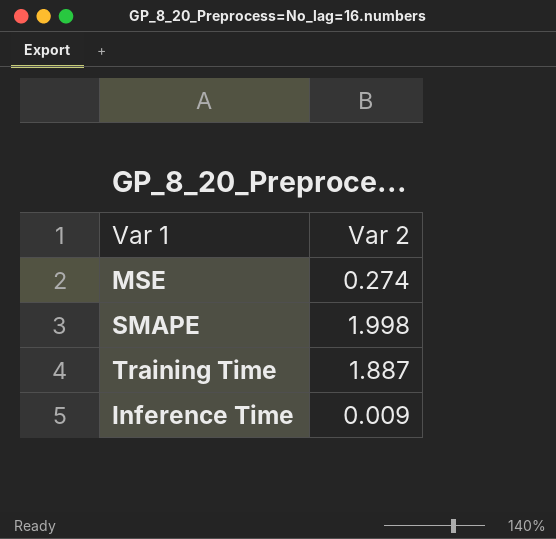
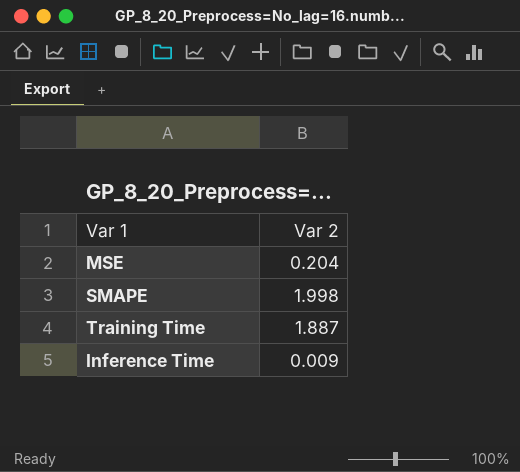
MSE | Var 2: 0.274 -> 0.204

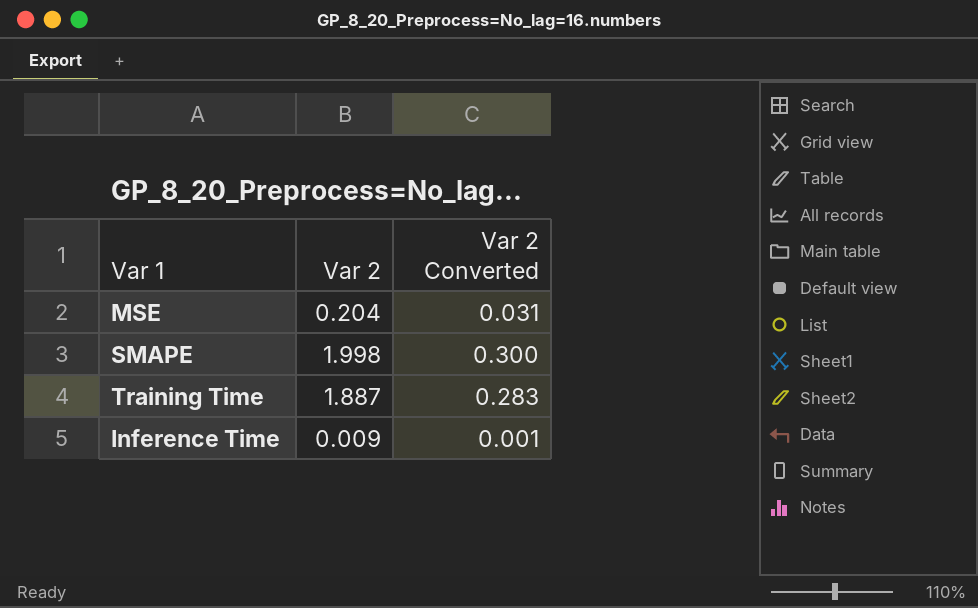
column Var 2 Converted | formula: none -> [Var 2] * 0.15

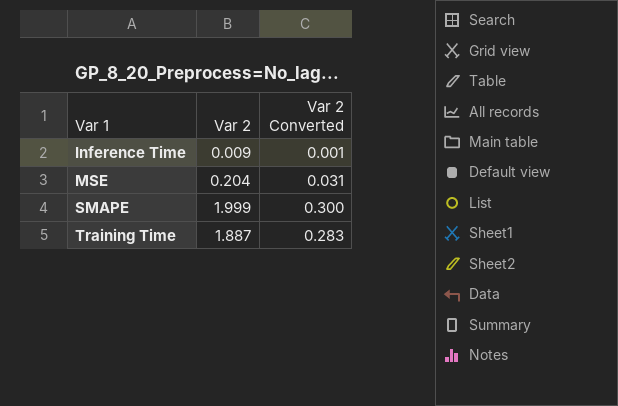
row order: none -> Var 1 ascending
SMAPE | Var 2: 1.998 -> 1.999

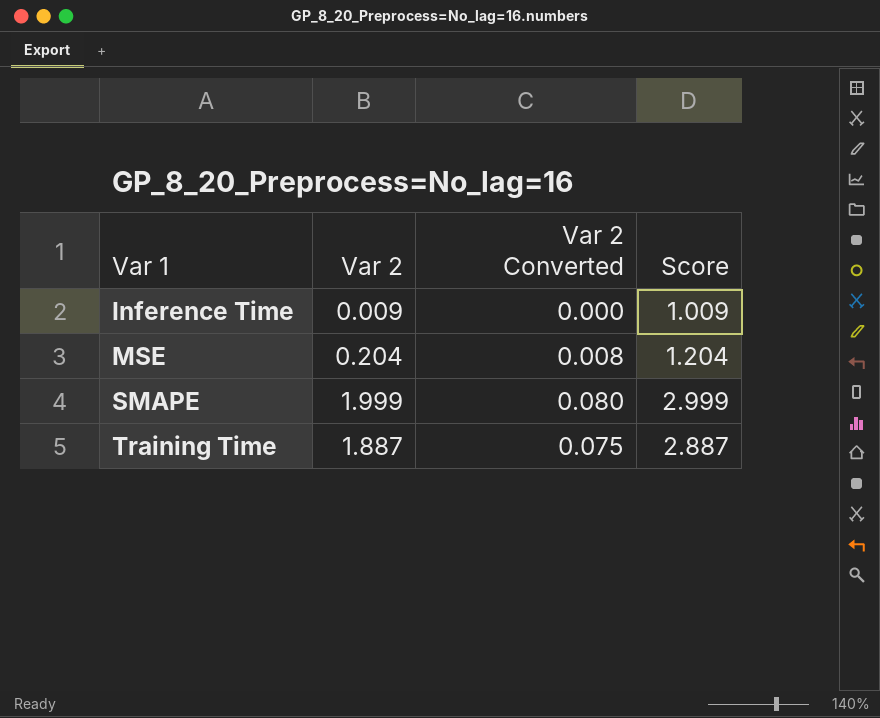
column Var 2 Converted | formula: [Var 2] * 0.15 -> [Var 2] * 0.04
column Score | formula: none -> [Var 2] + 1

